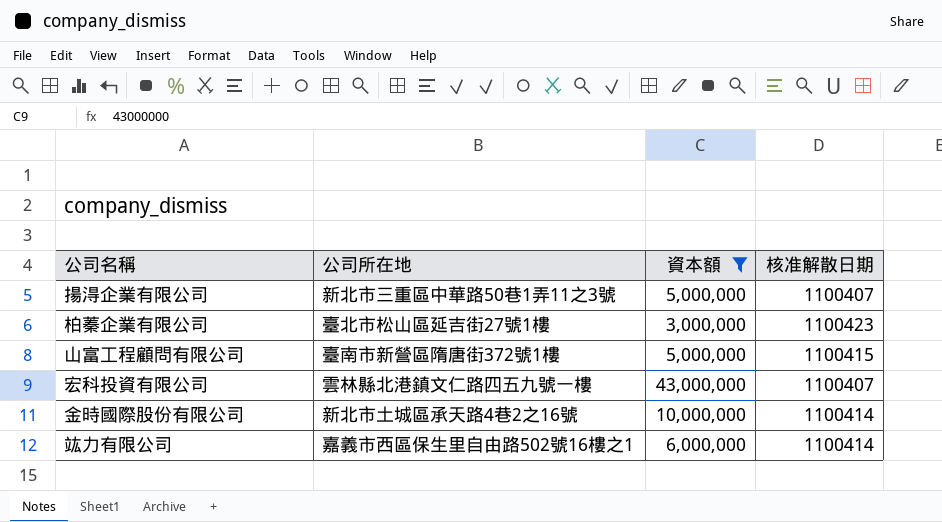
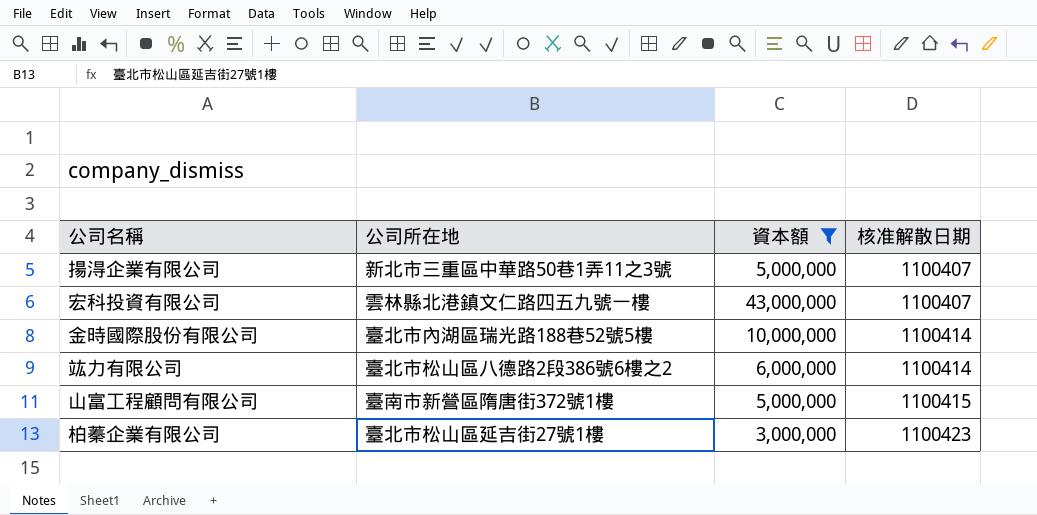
row order: none -> 核准解散日期 ascending
金時國際股份有限公司 | 公司所在地: 新北市土城區承天路4巷2之16號 -> 臺北市內湖區瑞光路188巷52號5樓
竑力有限公司 | 公司所在地: 嘉義市西區保生里自由路502號16樓之1 -> 臺北市松山區八德路2段386號6樓之2

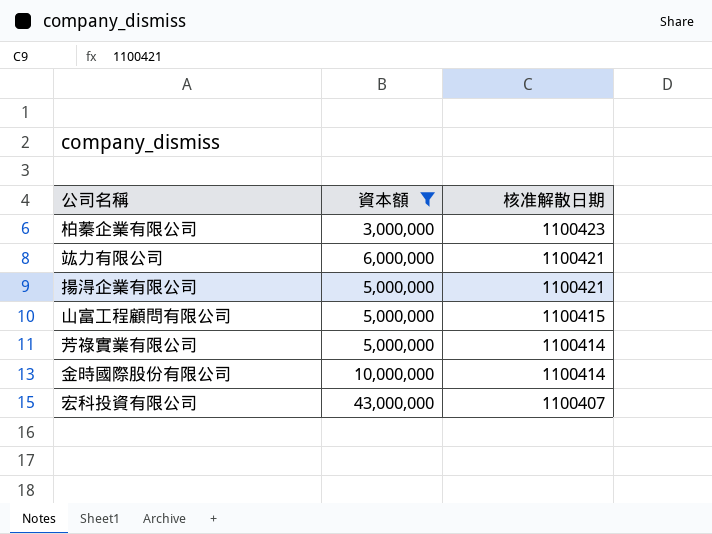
row order: 核准解散日期 ascending -> 核准解散日期 descending
column 公司所在地 | position: 2 -> none
竑力有限公司 | 核准解散日期: 1100414 -> 1100421
揚淂企業有限公司 | 核准解散日期: 1100407 -> 1100421
row 芳祿實業有限公司: none -> 5,000,000 | 1100414

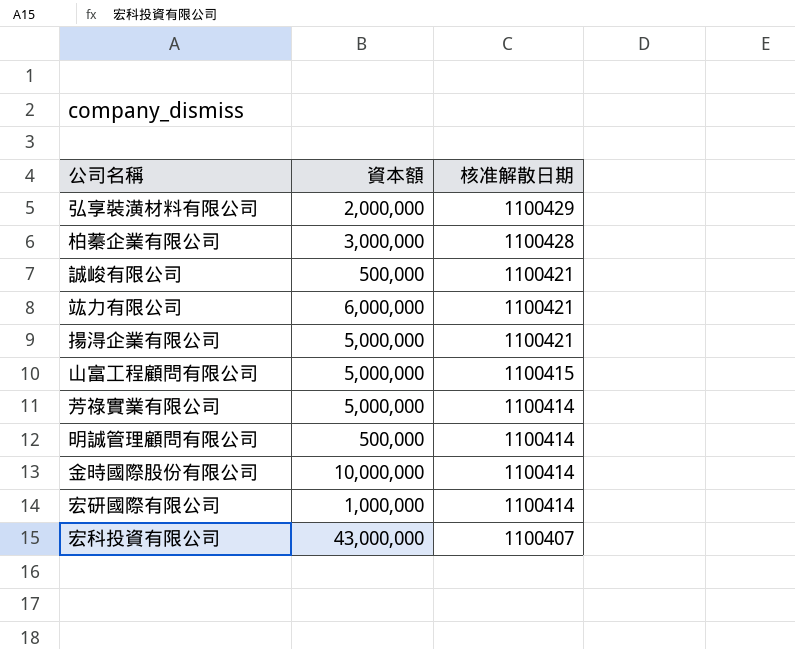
filter: 資本額 >= 3,000,000 -> none
柏蓁企業有限公司 | 核准解散日期: 1100423 -> 1100428

